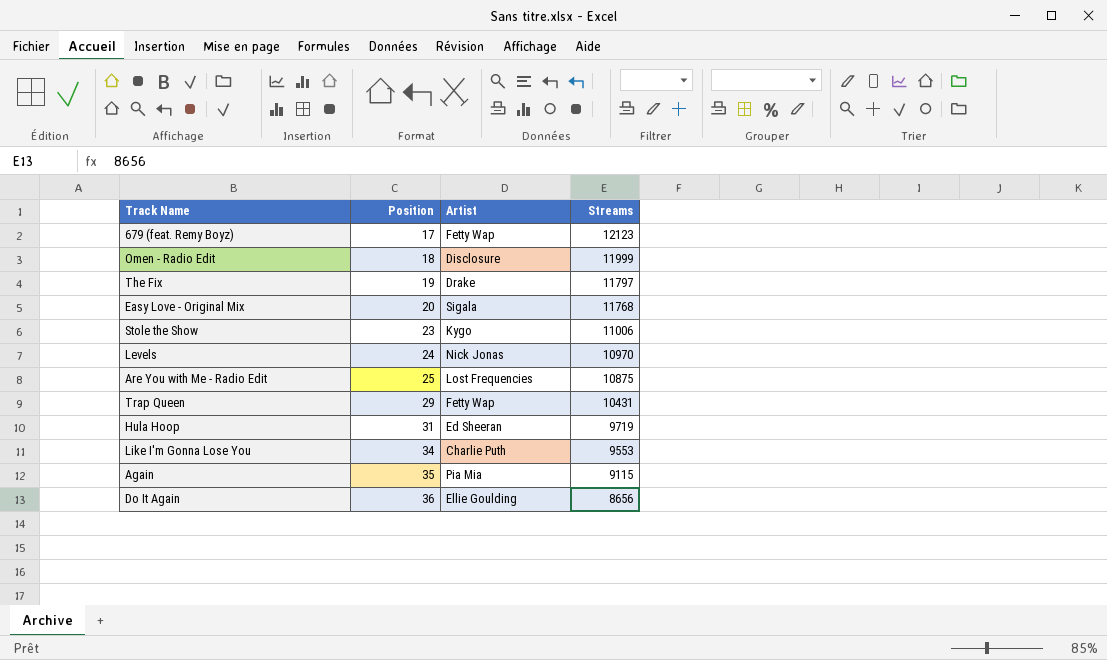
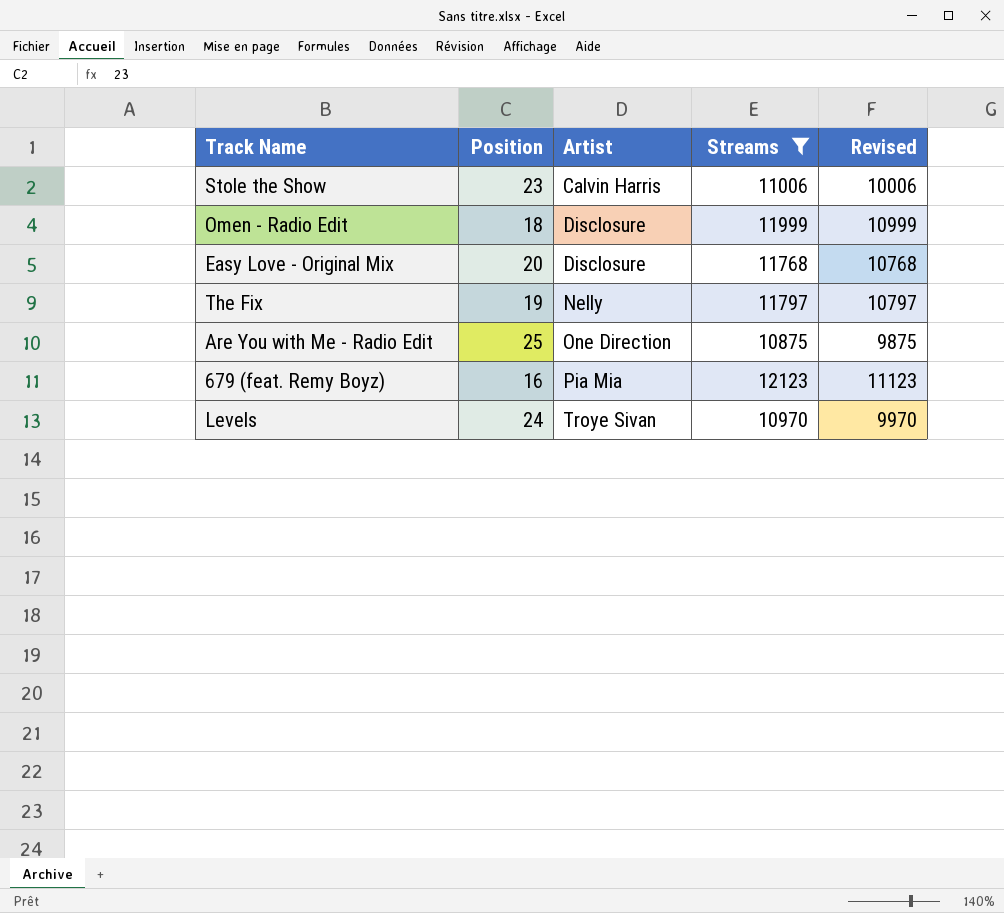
filter: none -> Streams >= 10875
row order: Position ascending -> Artist ascending
column Revised | formula: none -> [Streams] - 1000
Stole the Show | Artist: Kygo -> Calvin Harris
Easy Love - Original Mix | Artist: Sigala -> Disclosure
The Fix | Artist: Drake -> Nelly
Are You with Me - Radio Edit | Artist: Lost Frequencies -> One Direction
679 (feat. Remy Boyz) | Position: 17 -> 16
679 (feat. Remy Boyz) | Artist: Fetty Wap -> Pia Mia
Levels | Artist: Nick Jonas -> Troye Sivan

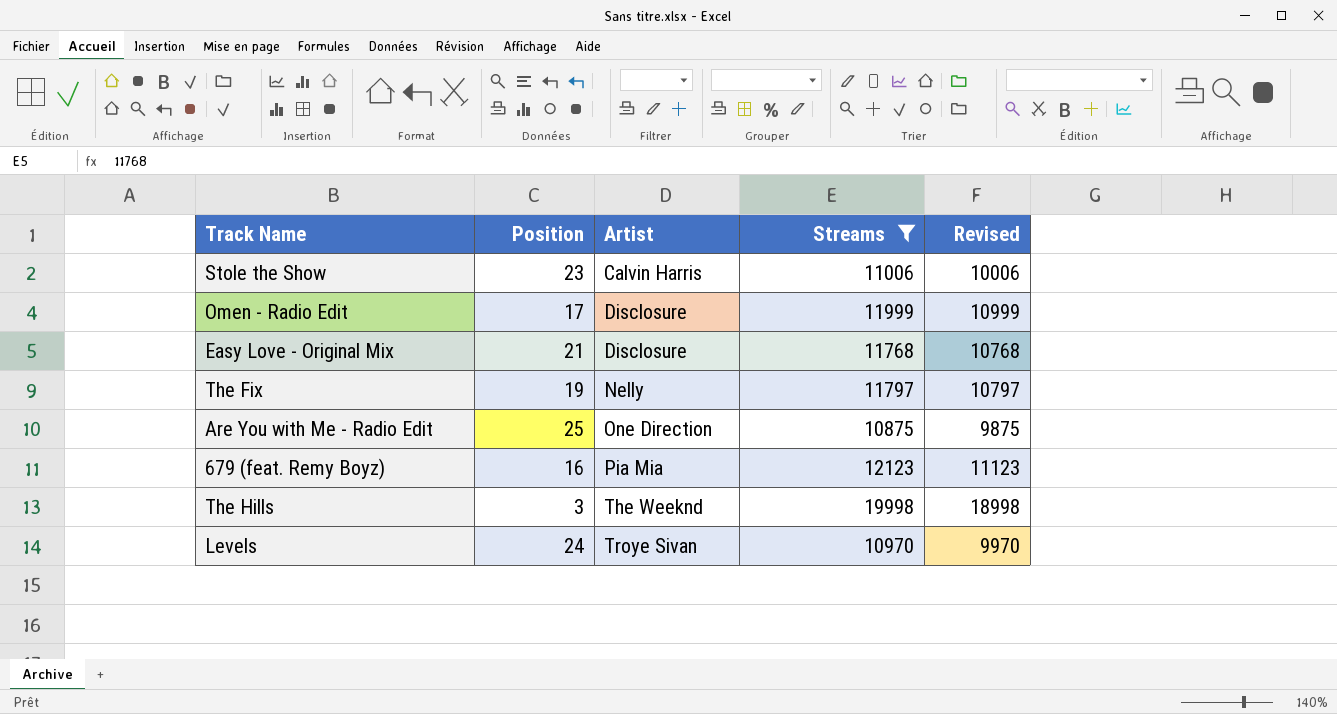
Omen - Radio Edit | Position: 18 -> 17
Easy Love - Original Mix | Position: 20 -> 21
row The Hills: none -> 3 | The Weeknd | 19998 | 18998

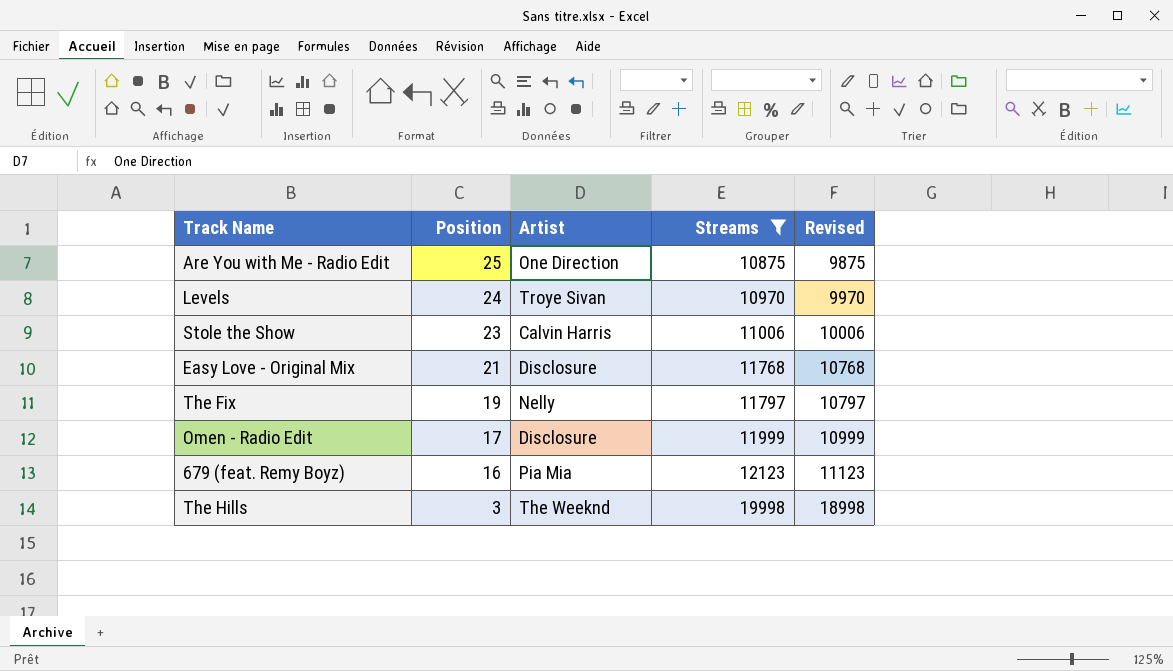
row order: Artist ascending -> Position descending

